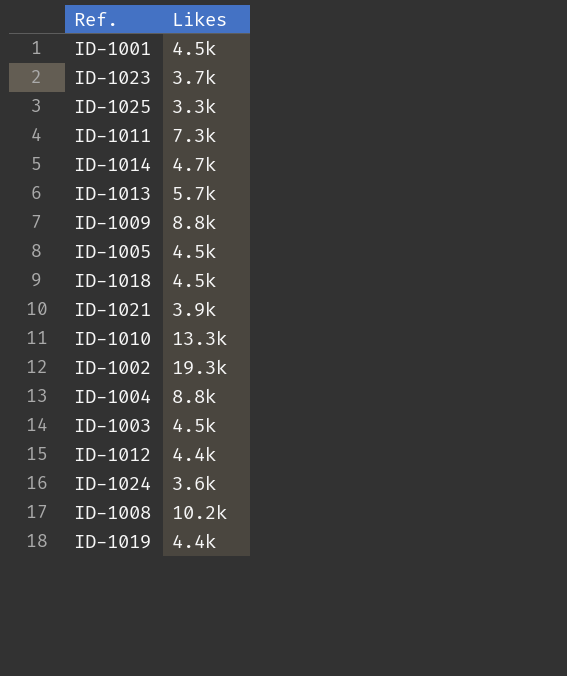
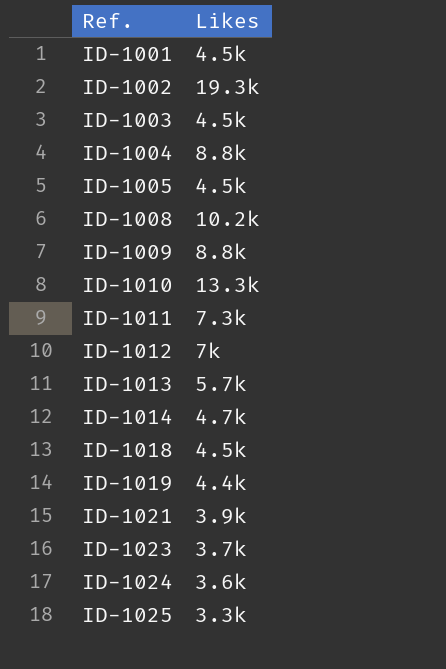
row order: none -> Ref. ascending
ID-1012 | Likes: 4.4k -> 7k

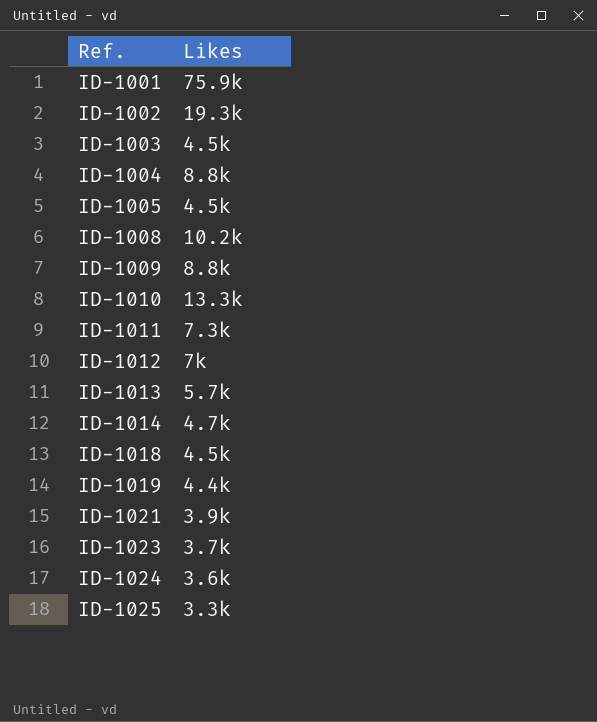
ID-1001 | Likes: 4.5k -> 75.9k

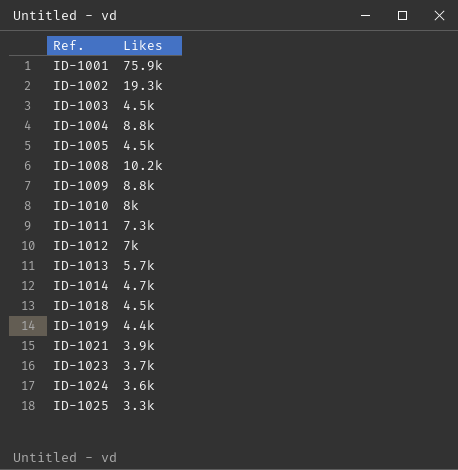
ID-1010 | Likes: 13.3k -> 8k

